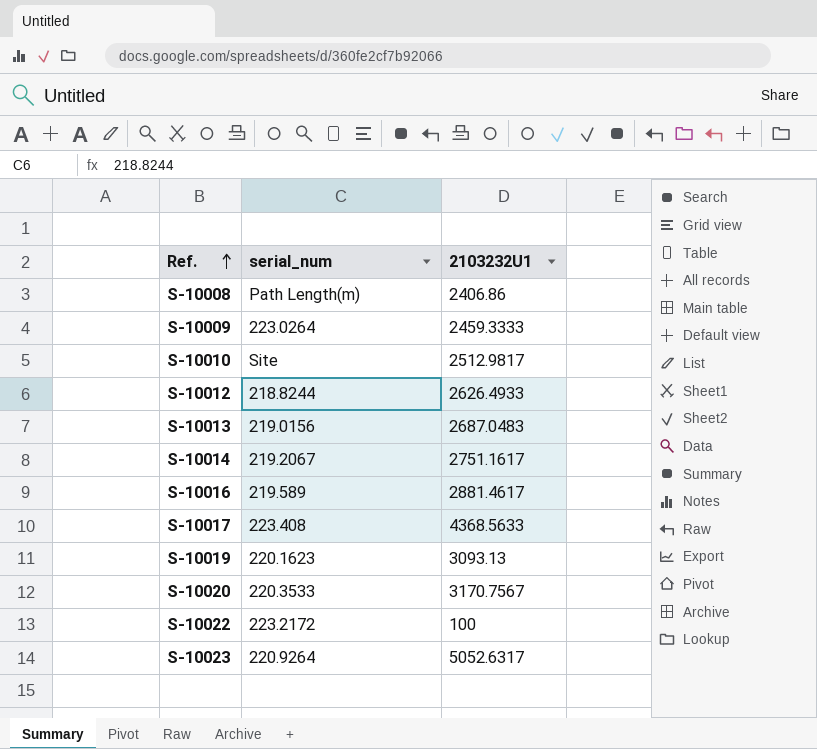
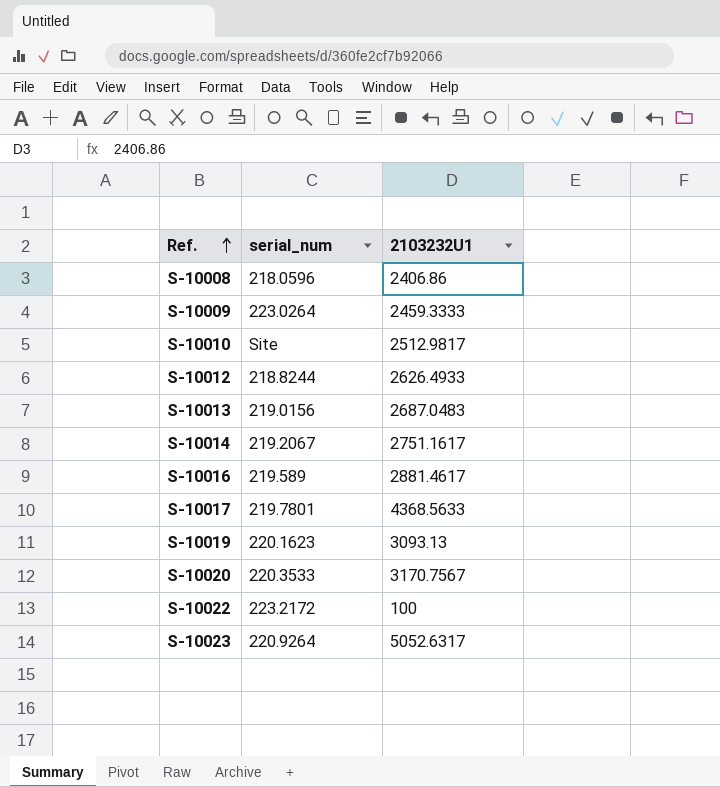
S-10008 | serial_num: Path Length(m) -> 218.0596
S-10017 | serial_num: 223.408 -> 219.7801

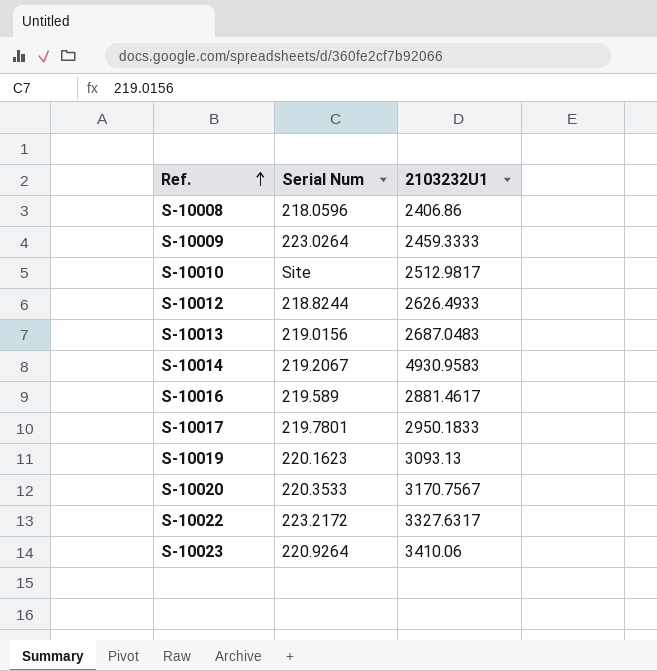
column name: serial_num -> Serial Num
S-10014 | 2103232U1: 2751.1617 -> 4930.9583
S-10017 | 2103232U1: 4368.5633 -> 2950.1833
S-10022 | 2103232U1: 100 -> 3327.6317
S-10023 | 2103232U1: 5052.6317 -> 3410.06

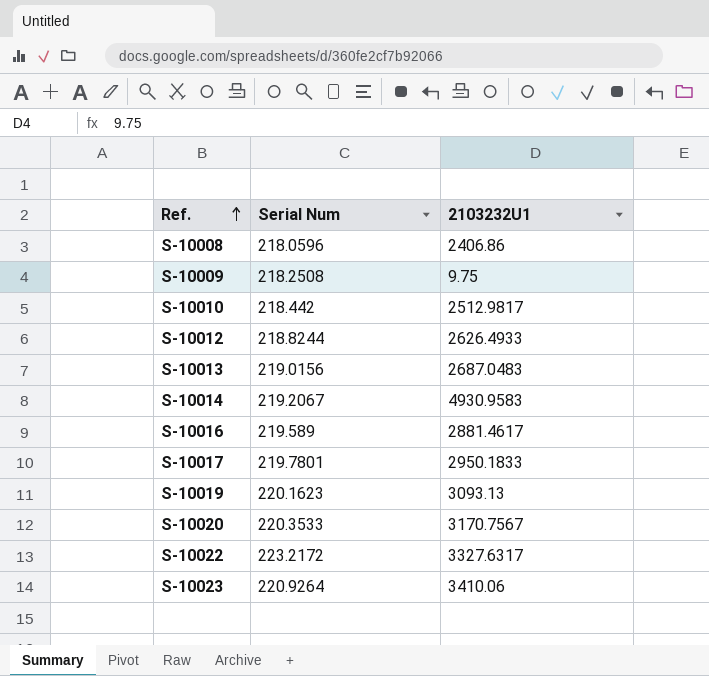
S-10009 | Serial Num: 223.0264 -> 218.2508
S-10009 | 2103232U1: 2459.3333 -> 9.75
S-10010 | Serial Num: Site -> 218.442

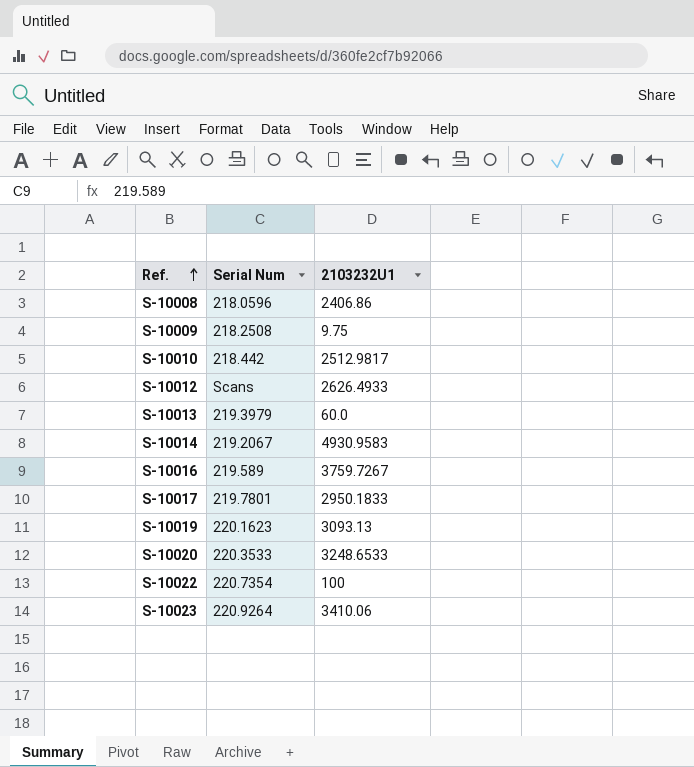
S-10012 | Serial Num: 218.8244 -> Scans
S-10013 | Serial Num: 219.0156 -> 219.3979
S-10013 | 2103232U1: 2687.0483 -> 60.0
S-10016 | 2103232U1: 2881.4617 -> 3759.7267
S-10020 | 2103232U1: 3170.7567 -> 3248.6533
S-10022 | Serial Num: 223.2172 -> 220.7354
S-10022 | 2103232U1: 3327.6317 -> 100

